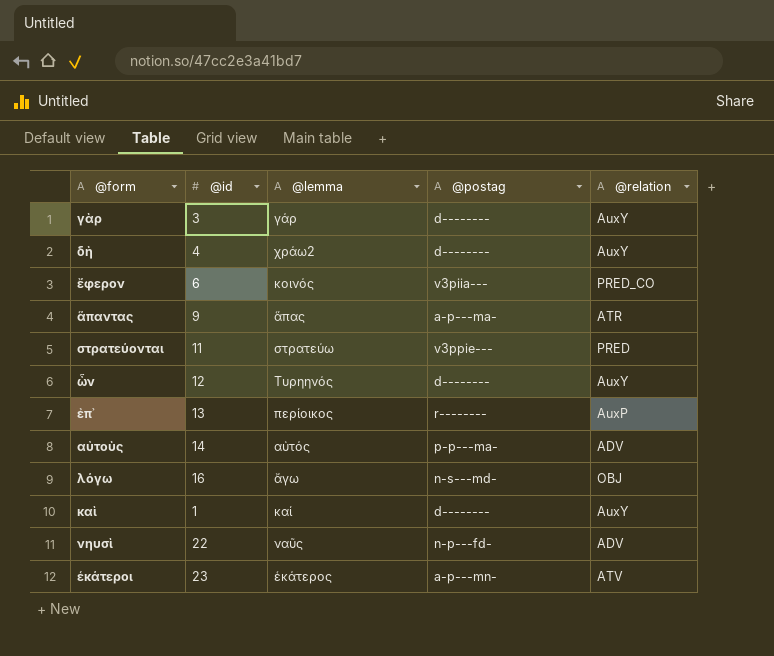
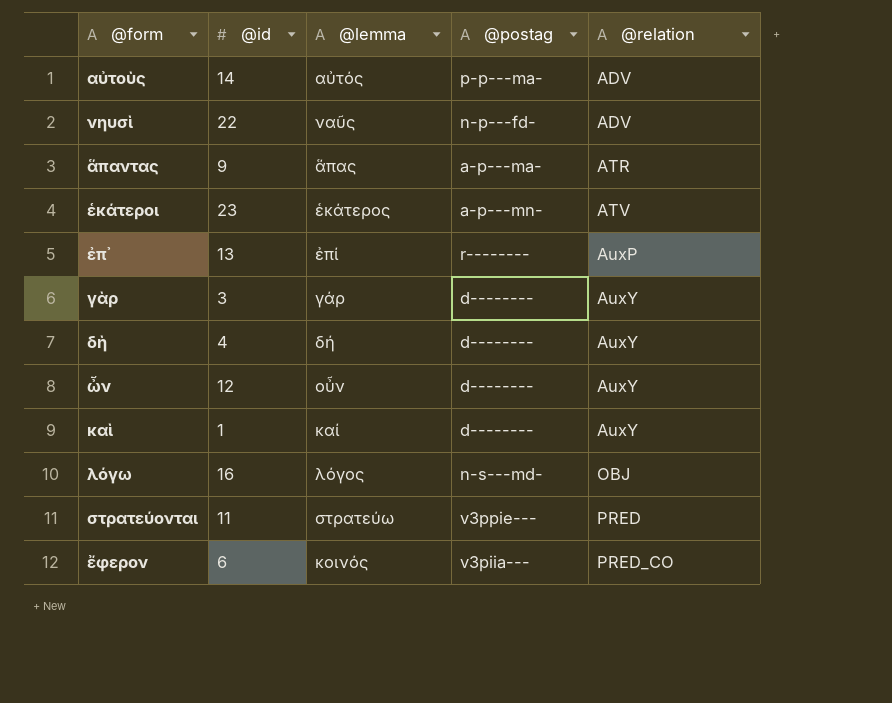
row order: none -> @relation ascending
ἐπ᾽ | @lemma: περίοικος -> ἐπί
δὴ | @lemma: χράω2 -> δή
ὦν | @lemma: Τυρηηνός -> οὖν
λόγω | @lemma: ἄγω -> λόγος

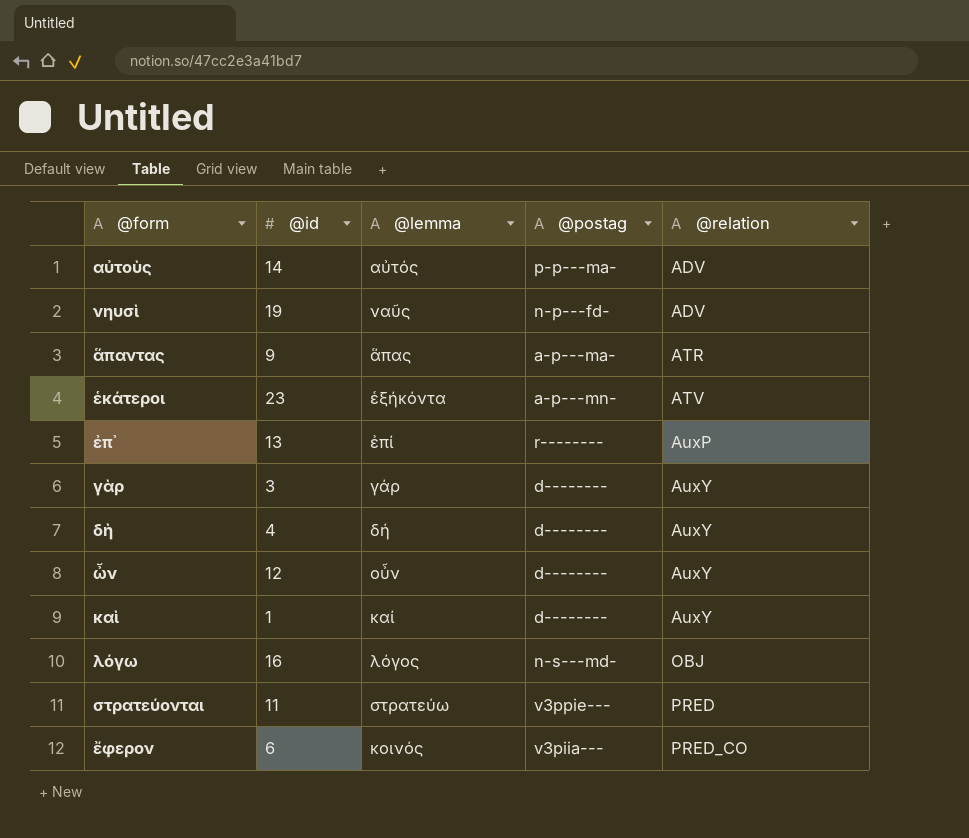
νηυσὶ | @id: 22 -> 19
ἑκάτεροι | @lemma: ἑκάτερος -> ἑξήκόντα

